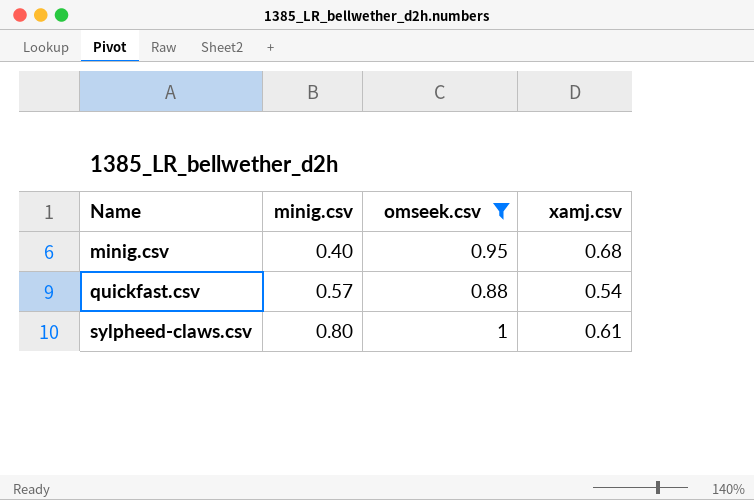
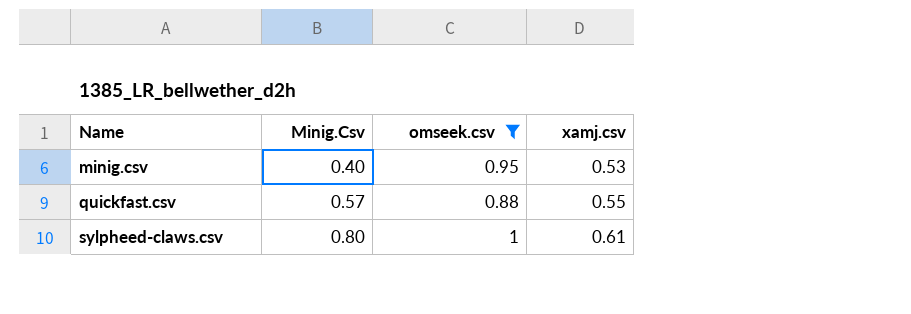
column name: minig.csv -> Minig.Csv
minig.csv | xamj.csv: 0.68 -> 0.53
quickfast.csv | xamj.csv: 0.54 -> 0.55

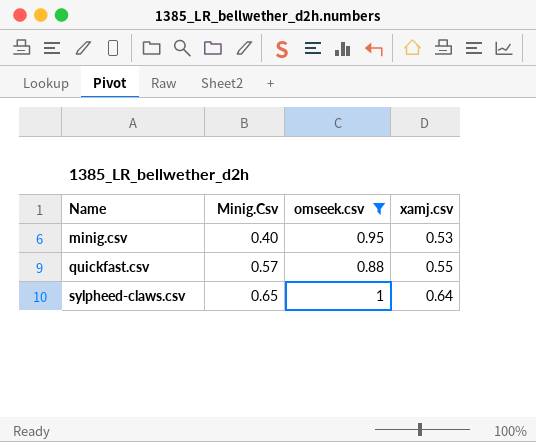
sylpheed-claws.csv | Minig.Csv: 0.80 -> 0.65
sylpheed-claws.csv | xamj.csv: 0.61 -> 0.64

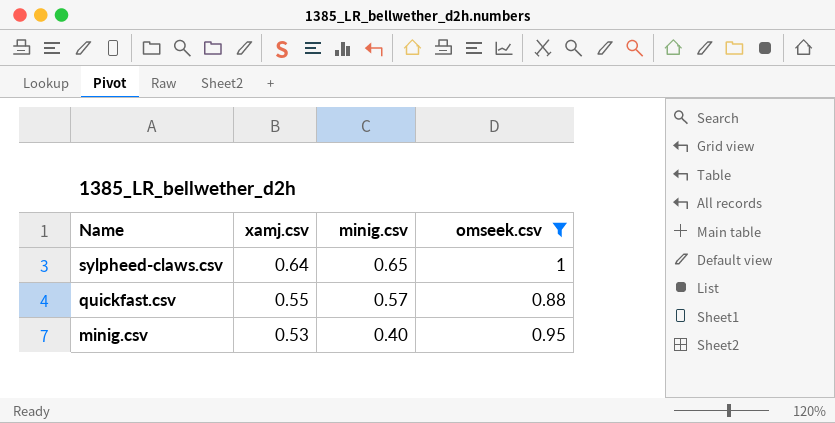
row order: Name ascending -> Name descending
column xamj.csv | position: 4 -> 2
column name: Minig.Csv -> minig.csv

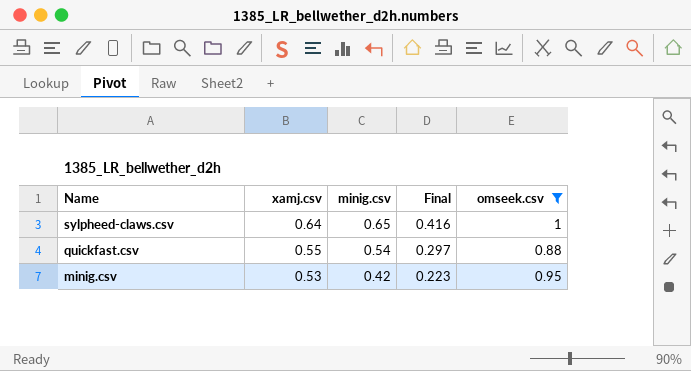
column Final | formula: none -> [xamj.csv] * [minig.csv]
quickfast.csv | minig.csv: 0.57 -> 0.54
minig.csv | minig.csv: 0.40 -> 0.42

